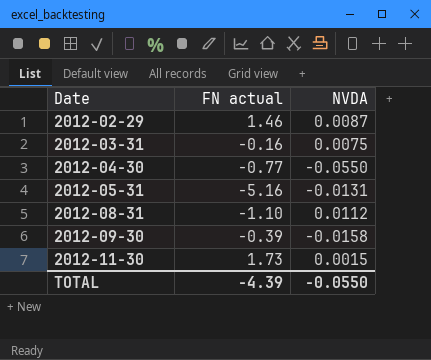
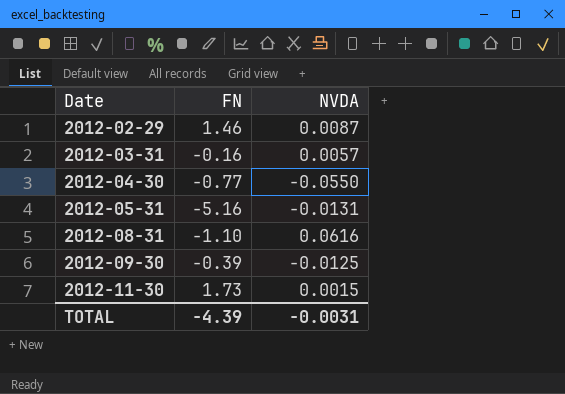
column name: FN actual -> FN
2012-03-31 | NVDA: 0.0075 -> 0.0057
2012-08-31 | NVDA: 0.0112 -> 0.0616
2012-09-30 | NVDA: -0.0158 -> -0.0125
TOTAL | NVDA: -0.0550 -> -0.0031

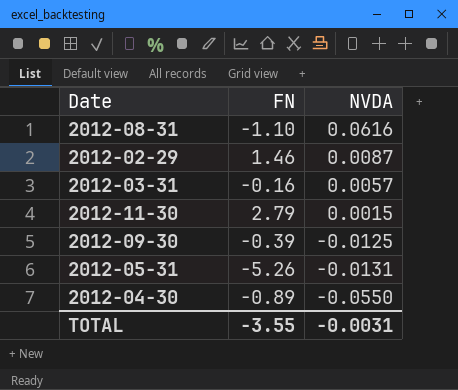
row order: Date ascending -> NVDA descending
2012-11-30 | FN: 1.73 -> 2.79
2012-05-31 | FN: -5.16 -> -5.26
2012-04-30 | FN: -0.77 -> -0.89
TOTAL | FN: -4.39 -> -3.55

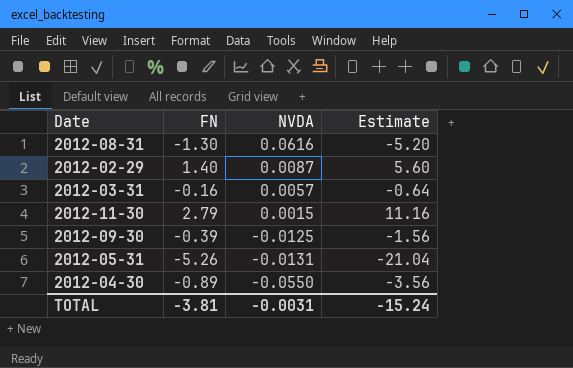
column Estimate | formula: none -> [FN] * 4
2012-08-31 | FN: -1.10 -> -1.30
2012-02-29 | FN: 1.46 -> 1.40
TOTAL | FN: -3.55 -> -3.81

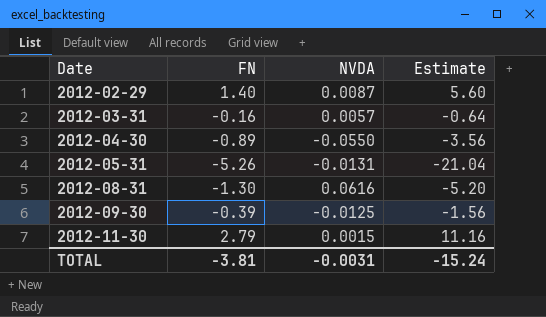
row order: NVDA descending -> Date ascending

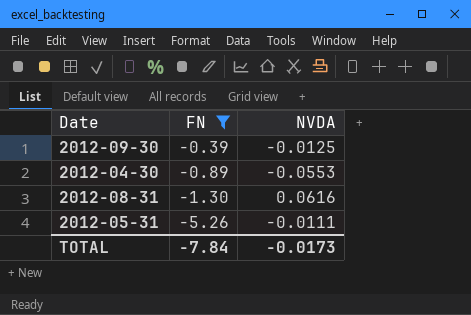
filter: none -> FN <= -0.39
row order: Date ascending -> FN descending
column Estimate | formula: [FN] * 4 -> none
2012-04-30 | NVDA: -0.0550 -> -0.0553
2012-05-31 | NVDA: -0.0131 -> -0.0111
TOTAL | FN: -3.81 -> -7.84
TOTAL | NVDA: -0.0031 -> -0.0173

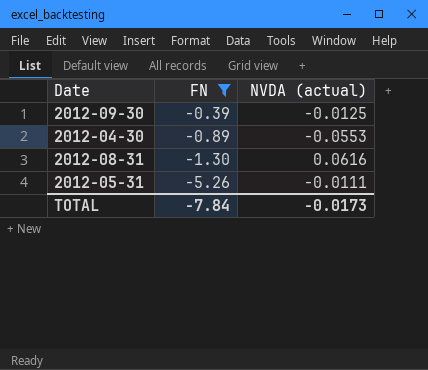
column name: NVDA -> NVDA (actual)

